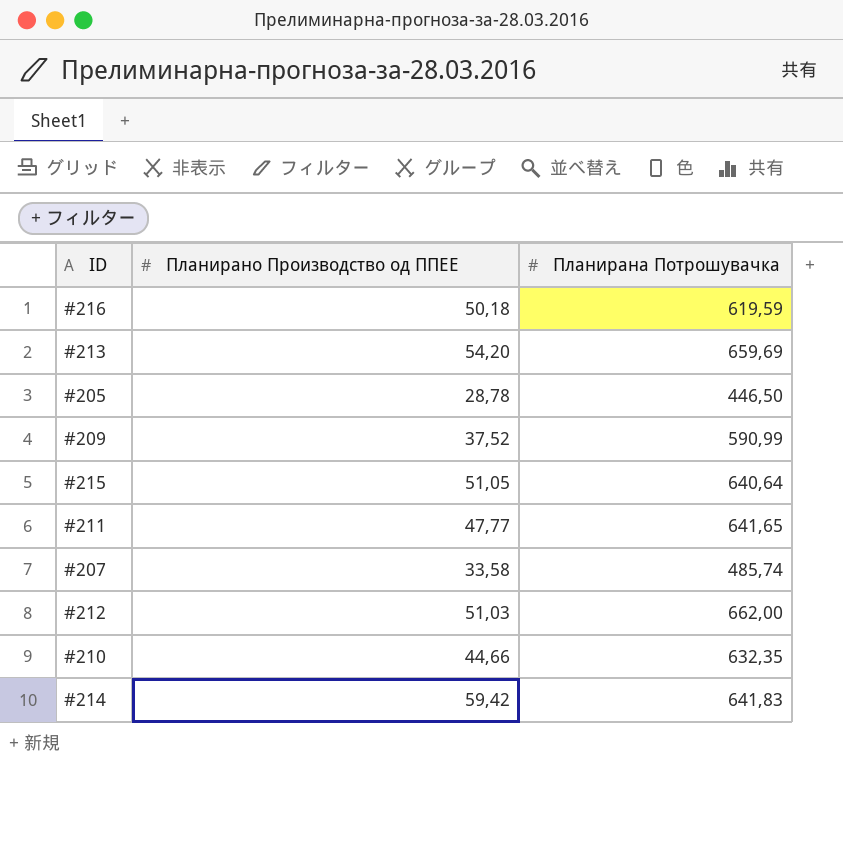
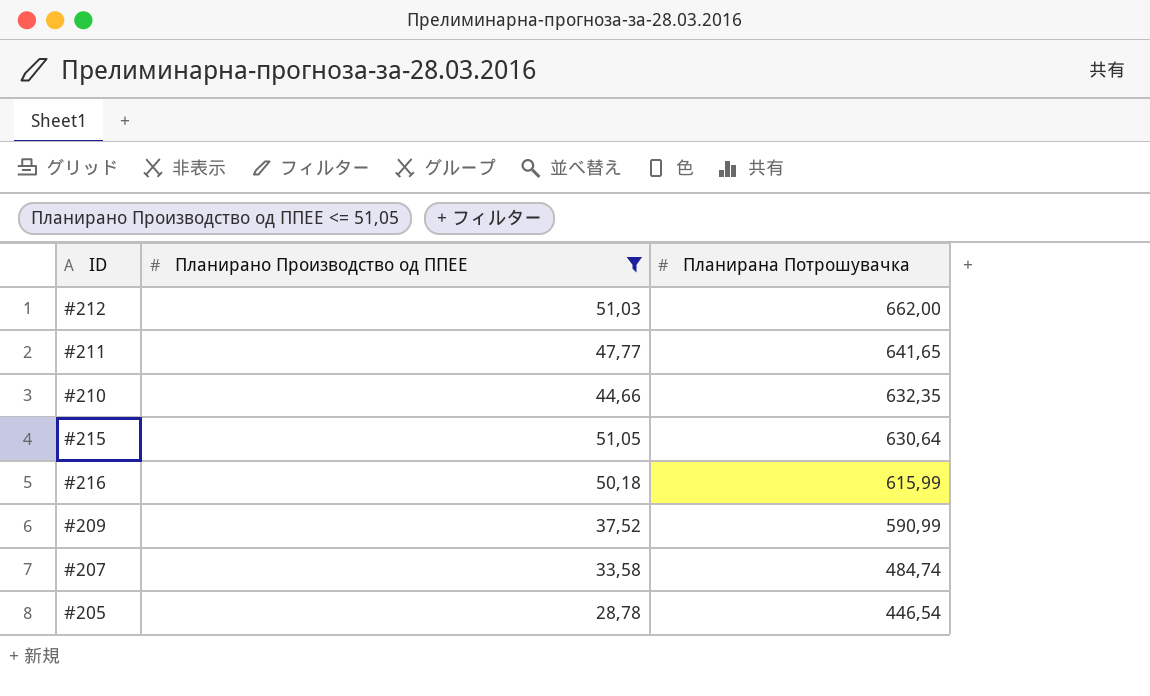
filter: none -> Планирано Производство од ППЕЕ <= 51,05
row order: none -> Планирана Потрошувачка descending
#215 | Планирана Потрошувачка: 640,64 -> 630,64
#216 | Планирана Потрошувачка: 619,59 -> 615,99
#207 | Планирана Потрошувачка: 485,74 -> 484,74
#205 | Планирана Потрошувачка: 446,50 -> 446,54

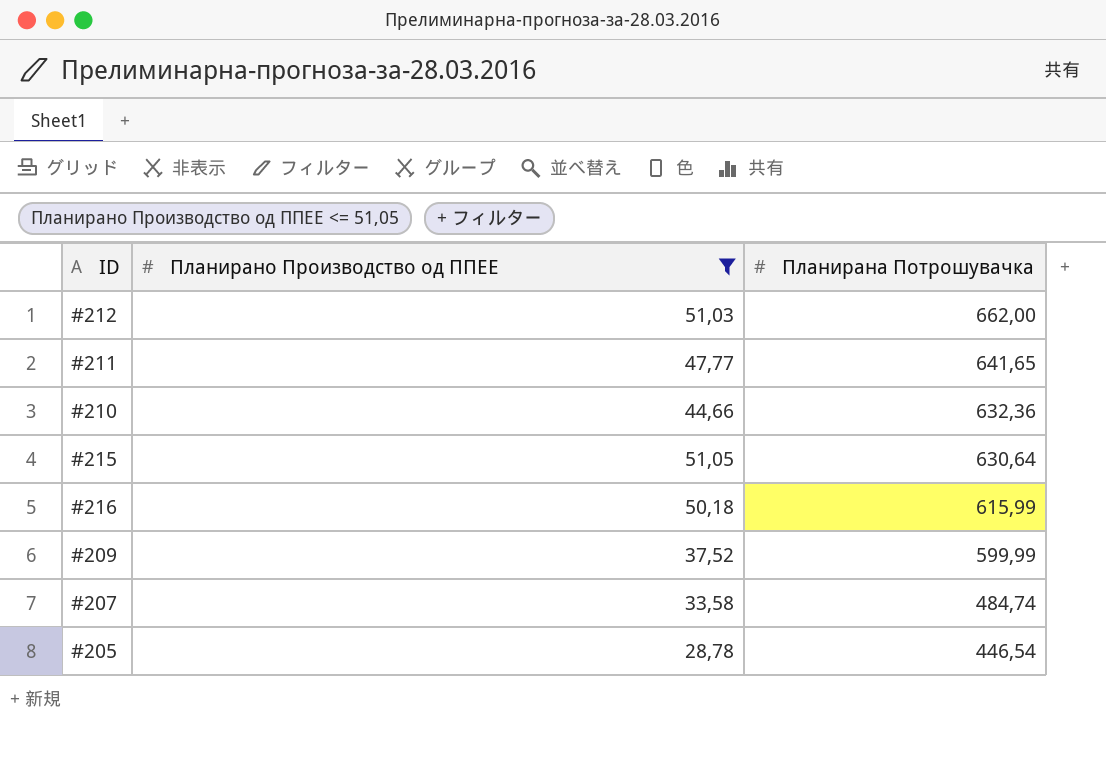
#210 | Планирана Потрошувачка: 632,35 -> 632,36
#209 | Планирана Потрошувачка: 590,99 -> 599,99

